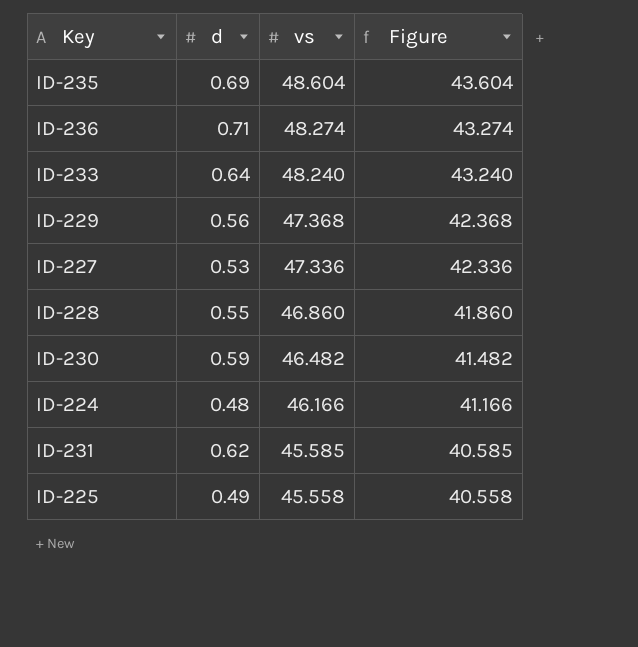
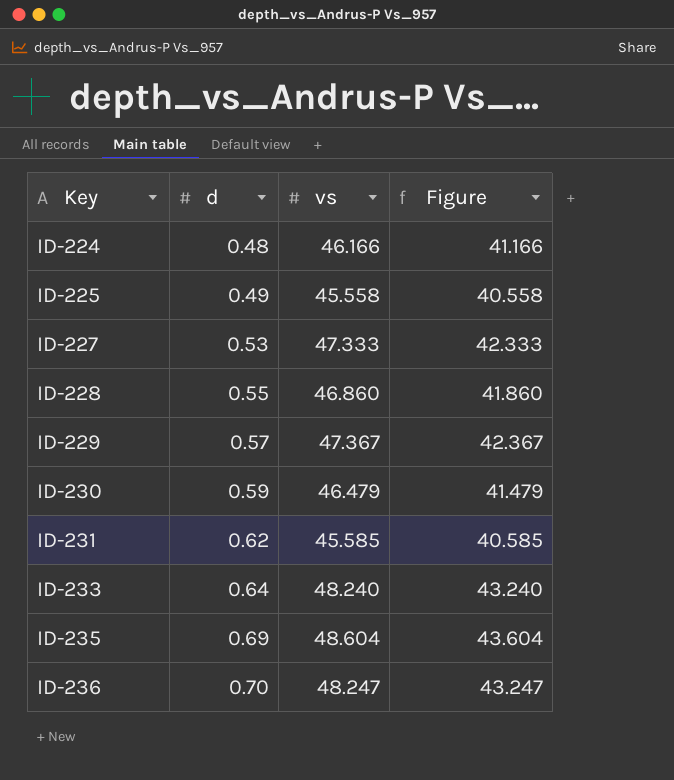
row order: vs descending -> Key ascending
ID-227 | vs: 47.336 -> 47.333
ID-227 | Figure: 42.336 -> 42.333
ID-229 | d: 0.56 -> 0.57
ID-229 | vs: 47.368 -> 47.367
ID-229 | Figure: 42.368 -> 42.367
ID-230 | vs: 46.482 -> 46.479
ID-230 | Figure: 41.482 -> 41.479
ID-236 | d: 0.71 -> 0.70
ID-236 | vs: 48.274 -> 48.247
ID-236 | Figure: 43.274 -> 43.247

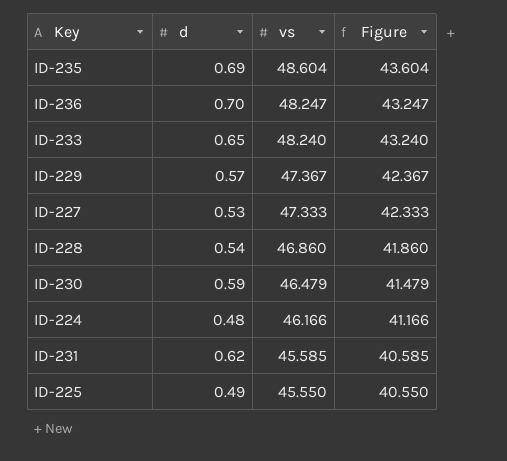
row order: Key ascending -> vs descending
ID-233 | d: 0.64 -> 0.65
ID-228 | d: 0.55 -> 0.54
ID-225 | vs: 45.558 -> 45.550
ID-225 | Figure: 40.558 -> 40.550

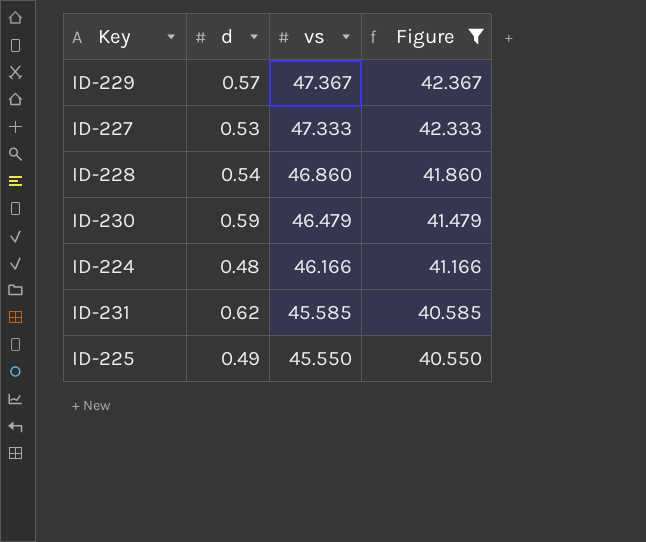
filter: none -> Figure <= 42.367

